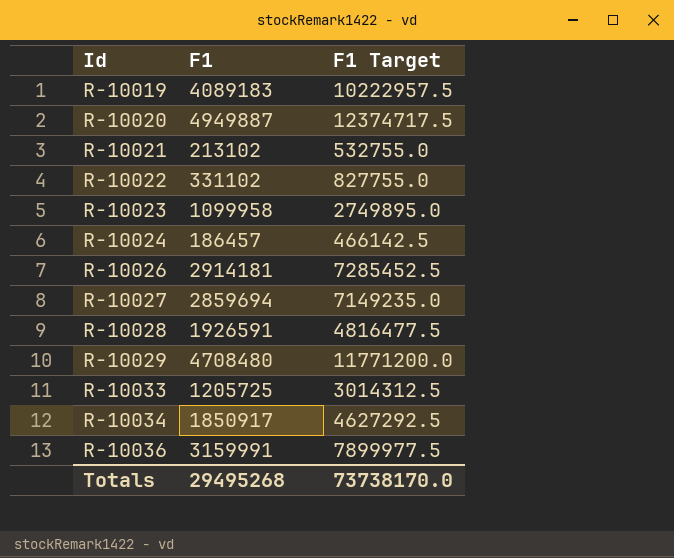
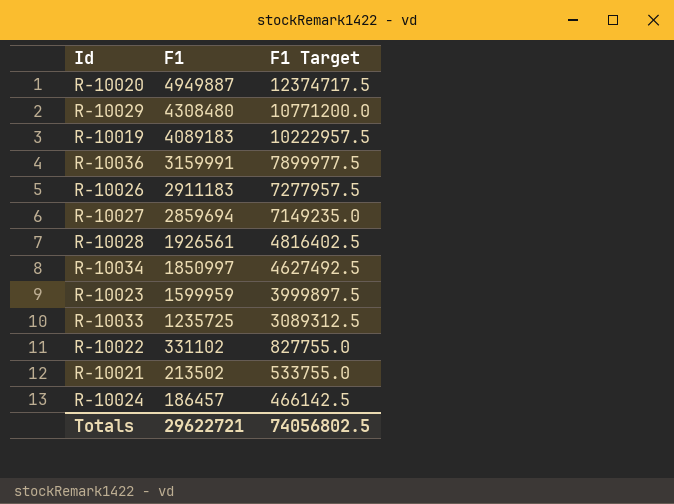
row order: Id ascending -> F1 descending
R-10029 | F1: 4708480 -> 4308480
R-10029 | F1 Target: 11771200.0 -> 10771200.0
R-10026 | F1: 2914181 -> 2911183
R-10026 | F1 Target: 7285452.5 -> 7277957.5
R-10028 | F1: 1926591 -> 1926561
R-10028 | F1 Target: 4816477.5 -> 4816402.5
R-10034 | F1: 1850917 -> 1850997
R-10034 | F1 Target: 4627292.5 -> 4627492.5
R-10023 | F1: 1099958 -> 1599959
R-10023 | F1 Target: 2749895.0 -> 3999897.5
R-10033 | F1: 1205725 -> 1235725
R-10033 | F1 Target: 3014312.5 -> 3089312.5
R-10021 | F1: 213102 -> 213502
R-10021 | F1 Target: 532755.0 -> 533755.0
Totals | F1: 29495268 -> 29622721
Totals | F1 Target: 73738170.0 -> 74056802.5

